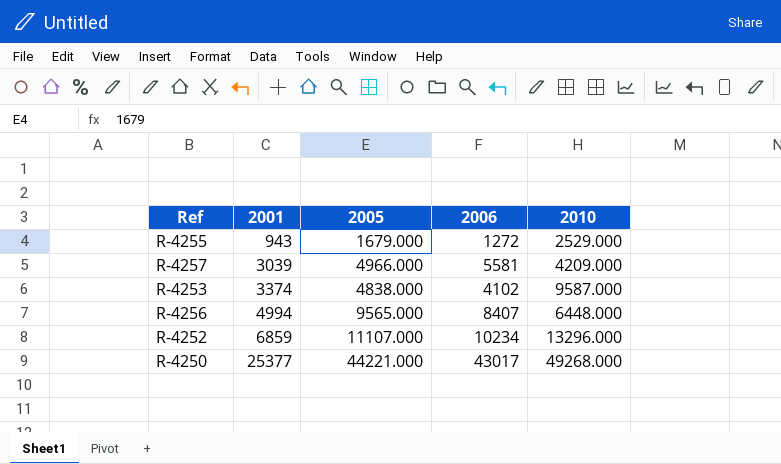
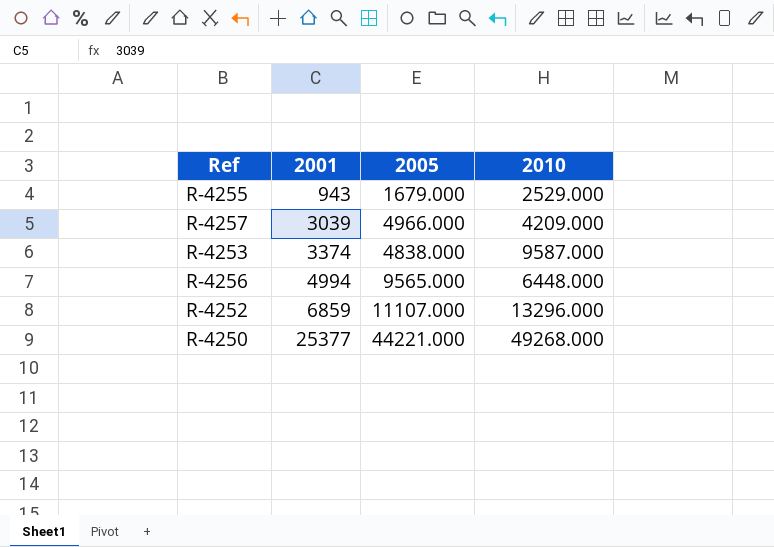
column 2006 | position: 4 -> none

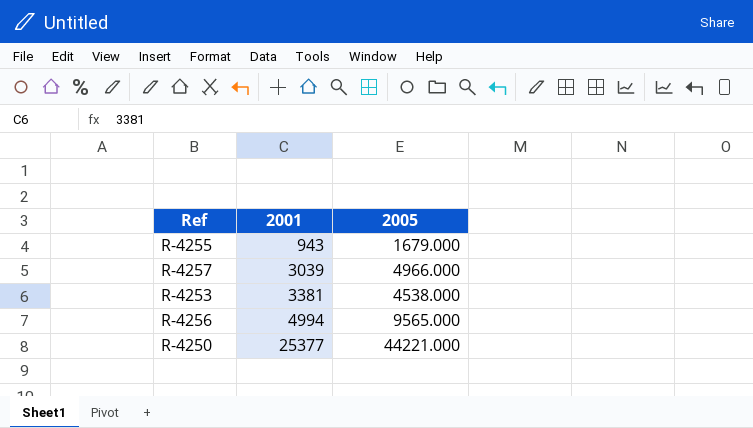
column 2010 | position: 4 -> none
row R-4252: 6859 | 11107.000 | 13296.000 -> none
R-4253 | 2001: 3374 -> 3381
R-4253 | 2005: 4838.000 -> 4538.000

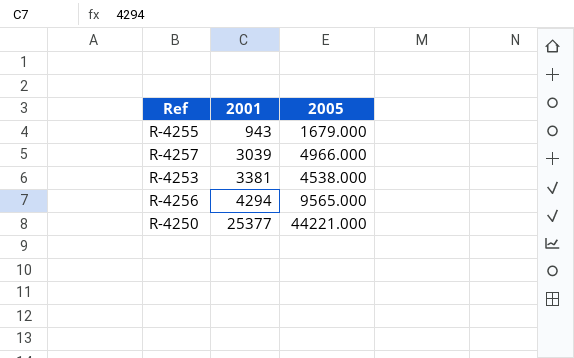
R-4256 | 2001: 4994 -> 4294

